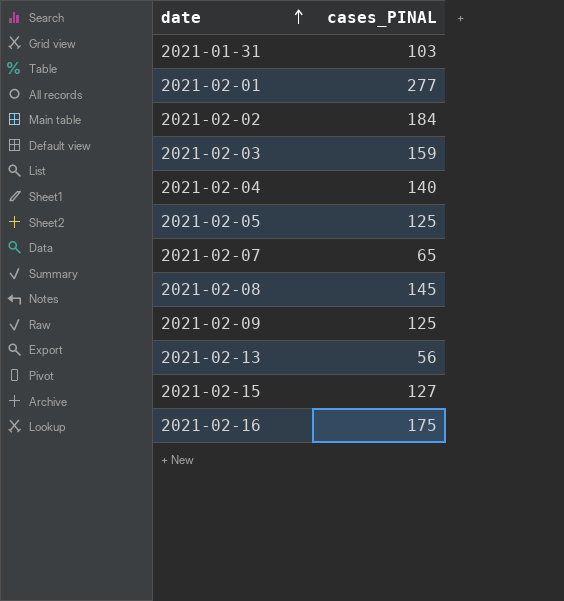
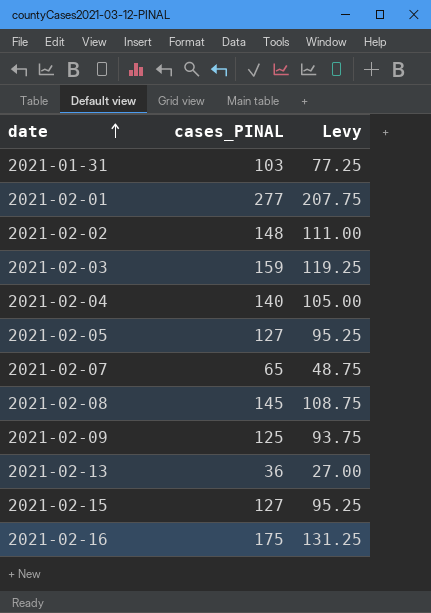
column Levy | formula: none -> [cases_PINAL] * 0.75
2021-02-02 | cases_PINAL: 184 -> 148
2021-02-05 | cases_PINAL: 125 -> 127
2021-02-13 | cases_PINAL: 56 -> 36

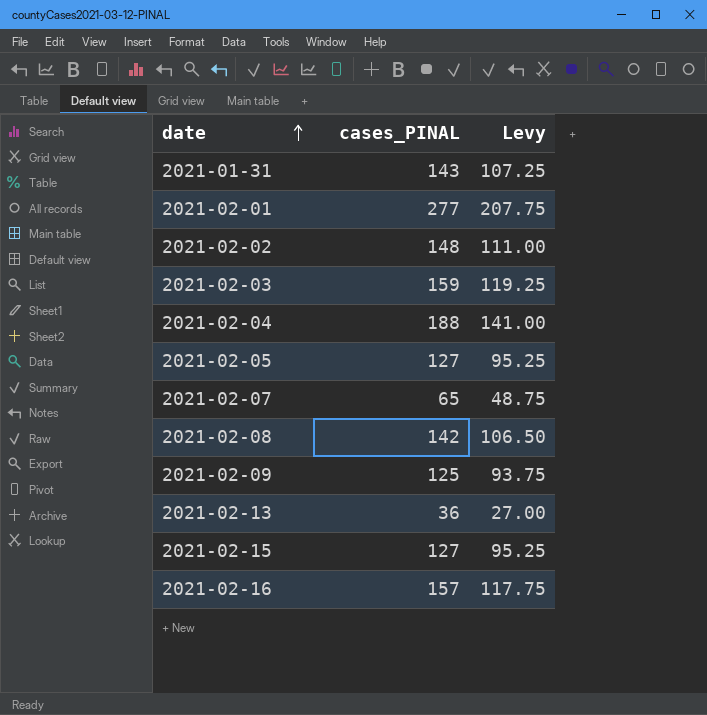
2021-01-31 | cases_PINAL: 103 -> 143
2021-01-31 | Levy: 77.25 -> 107.25
2021-02-04 | cases_PINAL: 140 -> 188
2021-02-04 | Levy: 105.00 -> 141.00
2021-02-08 | cases_PINAL: 145 -> 142
2021-02-08 | Levy: 108.75 -> 106.50
2021-02-16 | cases_PINAL: 175 -> 157
2021-02-16 | Levy: 131.25 -> 117.75

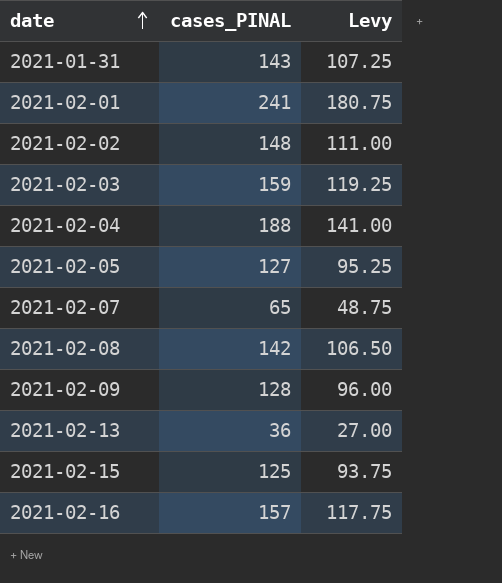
2021-02-01 | cases_PINAL: 277 -> 241
2021-02-01 | Levy: 207.75 -> 180.75
2021-02-09 | cases_PINAL: 125 -> 128
2021-02-09 | Levy: 93.75 -> 96.00
2021-02-15 | cases_PINAL: 127 -> 125
2021-02-15 | Levy: 95.25 -> 93.75

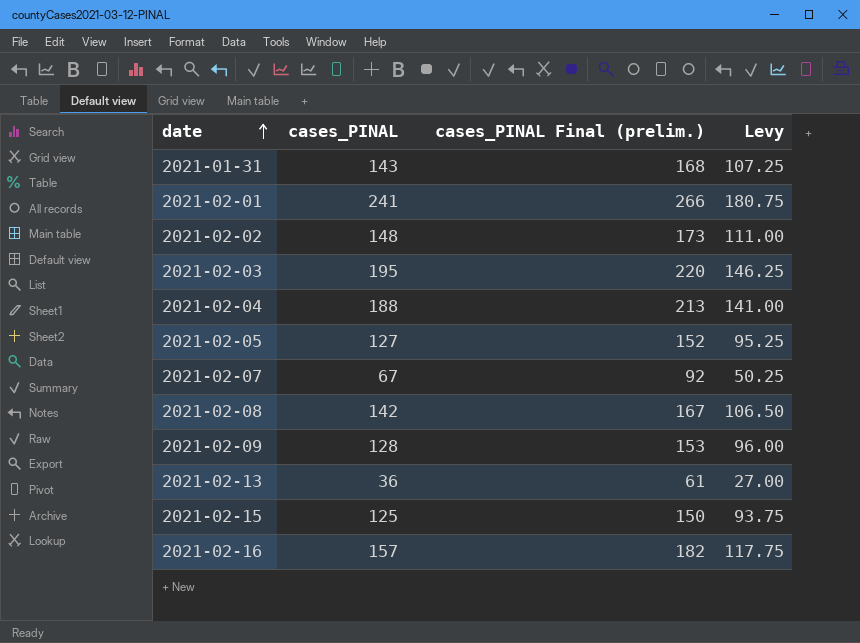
column cases_PINAL Final (prelim.) | formula: none -> [cases_PINAL] + 25
2021-02-03 | cases_PINAL: 159 -> 195
2021-02-03 | Levy: 119.25 -> 146.25
2021-02-07 | cases_PINAL: 65 -> 67
2021-02-07 | Levy: 48.75 -> 50.25

